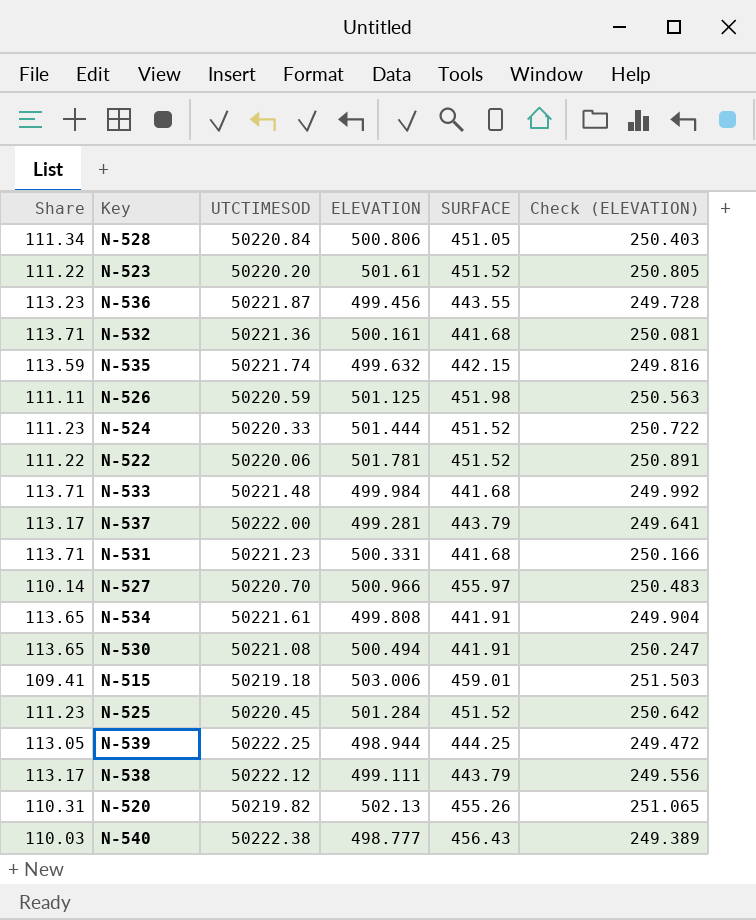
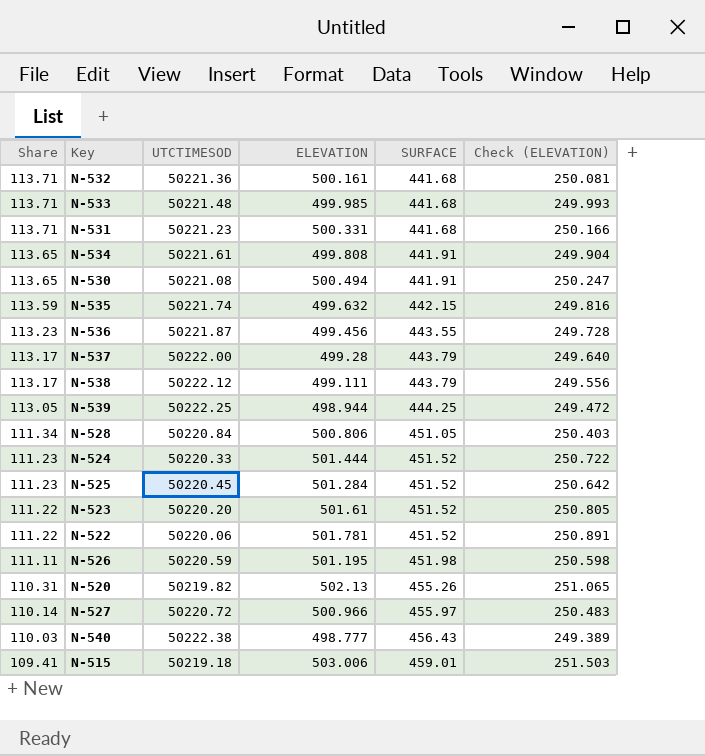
row order: none -> Share descending
N-533 | ELEVATION: 499.984 -> 499.985
N-533 | Check (ELEVATION): 249.992 -> 249.993
N-537 | ELEVATION: 499.281 -> 499.28
N-537 | Check (ELEVATION): 249.641 -> 249.640
N-526 | ELEVATION: 501.125 -> 501.195
N-526 | Check (ELEVATION): 250.563 -> 250.598
N-527 | UTCTIMESOD: 50220.70 -> 50220.72

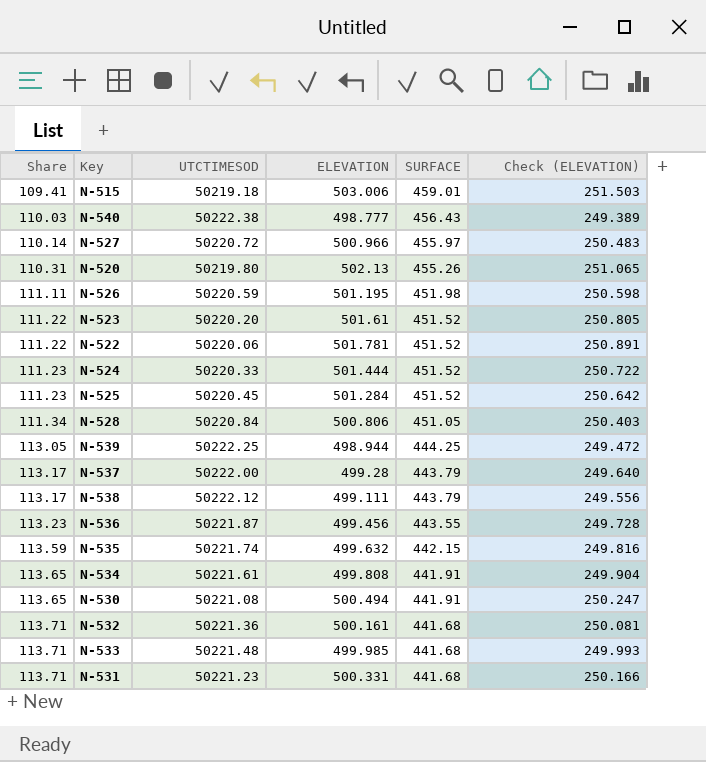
row order: Share descending -> Share ascending
N-520 | UTCTIMESOD: 50219.82 -> 50219.80

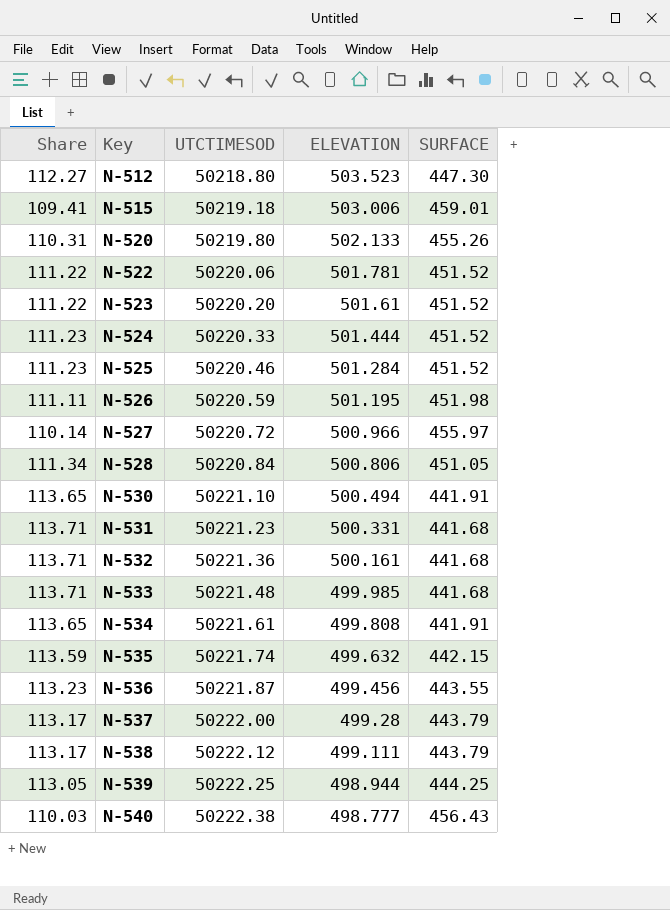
row order: Share ascending -> Key ascending
column Check (ELEVATION) | formula: [ELEVATION] * 0.5 -> none
row N-512: none -> 112.27 | 50218.80 | 503.523 | 447.30
N-520 | ELEVATION: 502.13 -> 502.133
N-525 | UTCTIMESOD: 50220.45 -> 50220.46
N-530 | UTCTIMESOD: 50221.08 -> 50221.10

